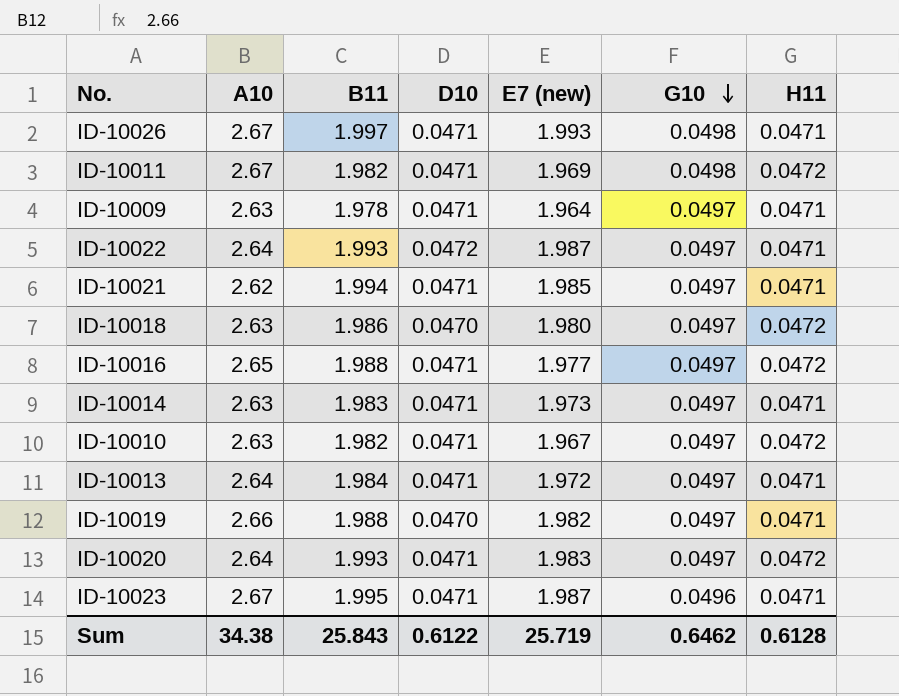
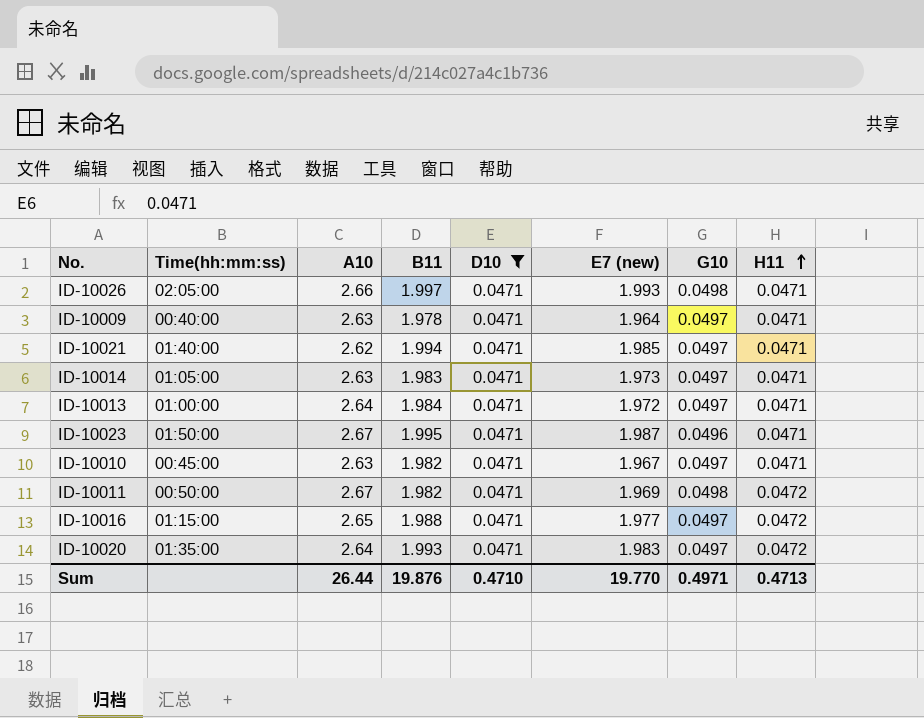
filter: none -> D10 = 0.0471
row order: G10 descending -> H11 ascending
column Time(hh:mm:ss) | position: none -> 2
ID-10026 | A10: 2.67 -> 2.66
ID-10010 | H11: 0.0472 -> 0.0471
Sum | A10: 34.38 -> 26.44
Sum | B11: 25.843 -> 19.876
Sum | D10: 0.6122 -> 0.4710
Sum | E7 (new): 25.719 -> 19.770
Sum | G10: 0.6462 -> 0.4971
Sum | H11: 0.6128 -> 0.4713

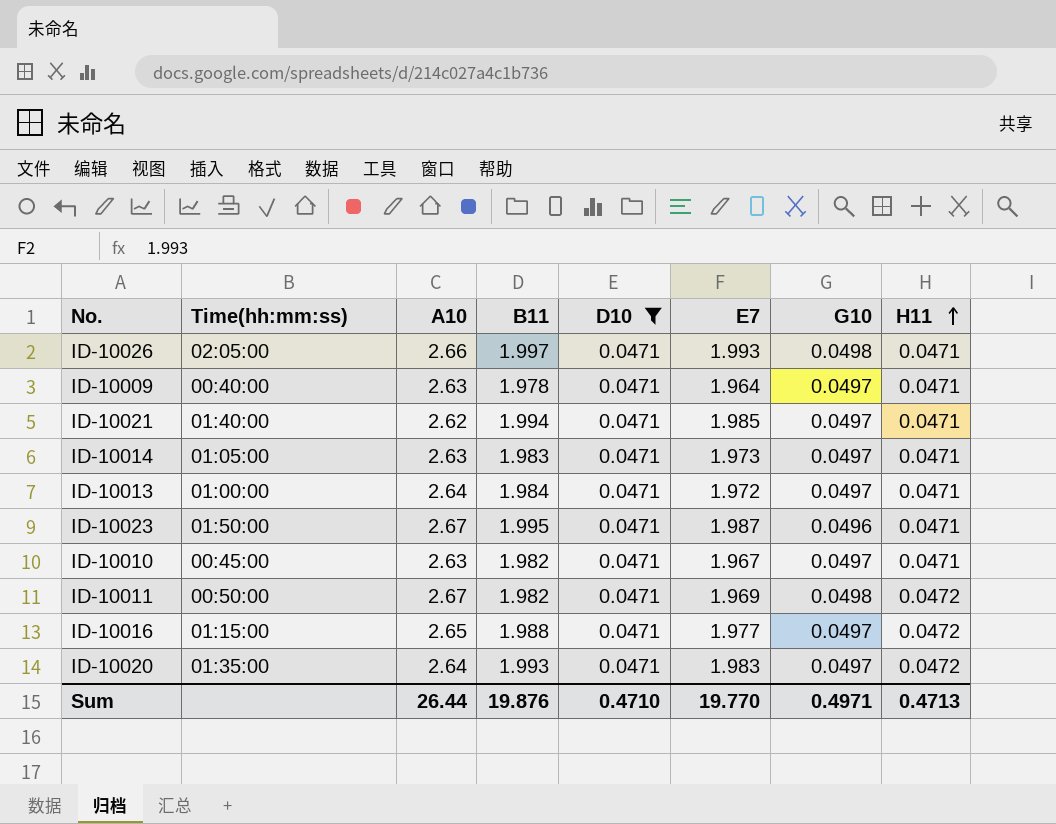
column name: E7 (new) -> E7

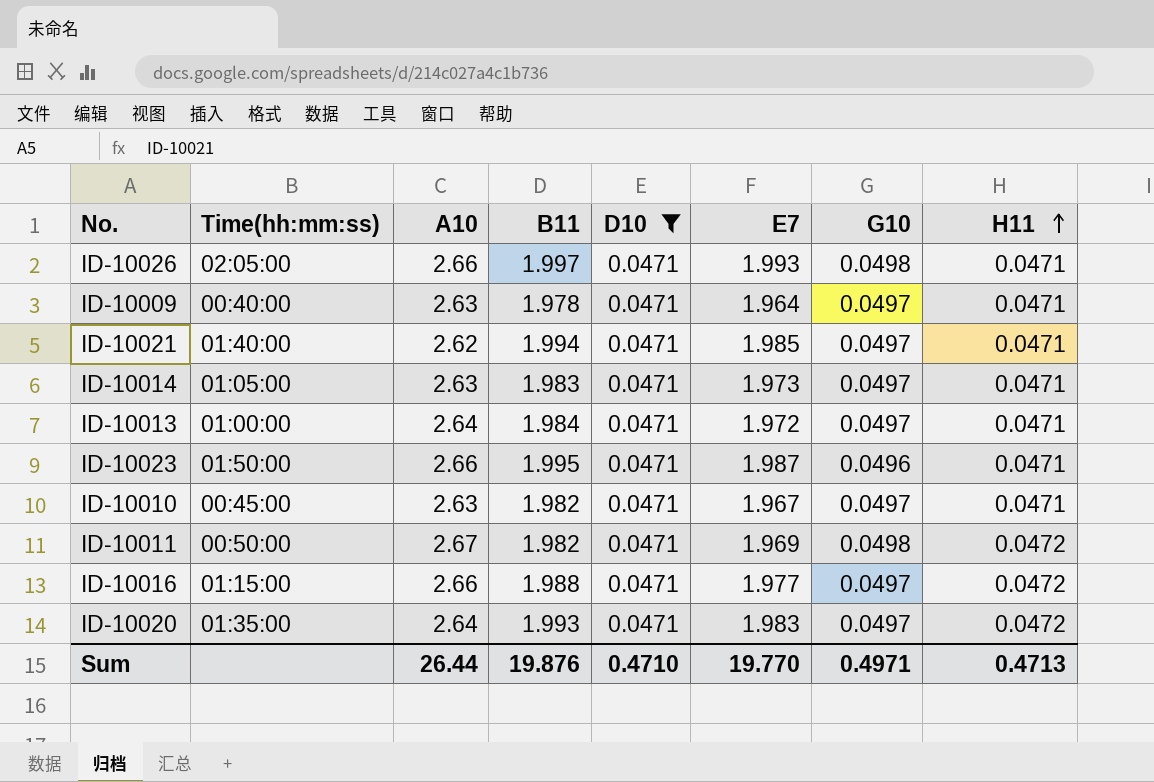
ID-10023 | A10: 2.67 -> 2.66
ID-10016 | A10: 2.65 -> 2.66

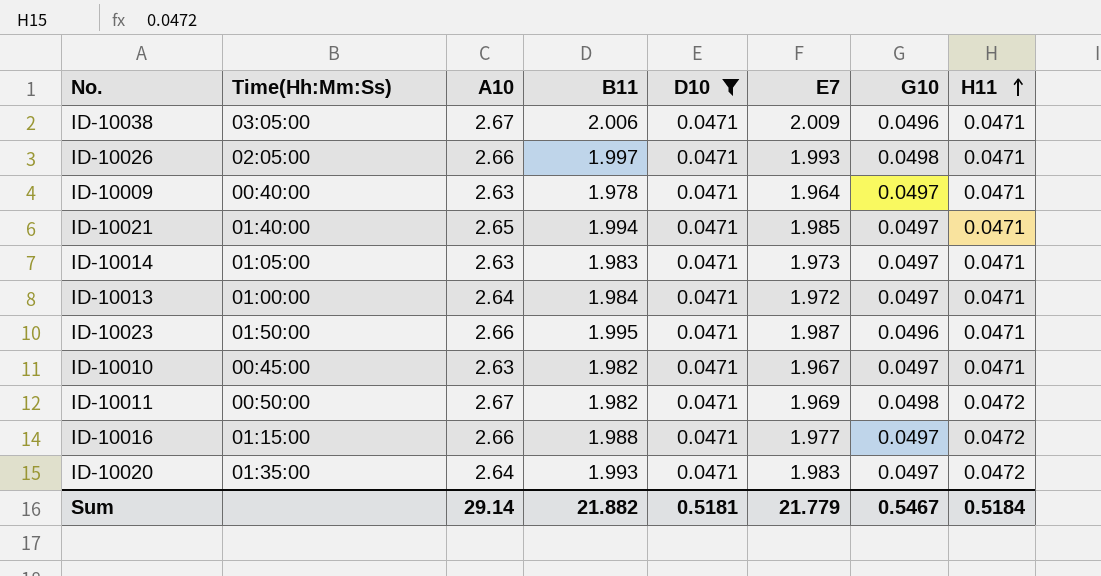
column name: Time(hh:mm:ss) -> Time(Hh:Mm:Ss)
row ID-10038: none -> 03:05:00 | 2.67 | 2.006 | 0.0471 | 2.009 | 0.0496 | 0.0471
ID-10021 | A10: 2.62 -> 2.65
Sum | A10: 26.44 -> 29.14
Sum | B11: 19.876 -> 21.882
Sum | D10: 0.4710 -> 0.5181
Sum | E7: 19.770 -> 21.779
Sum | G10: 0.4971 -> 0.5467
Sum | H11: 0.4713 -> 0.5184

